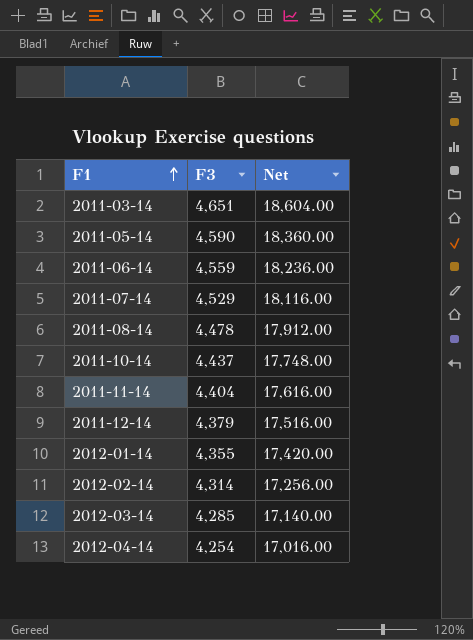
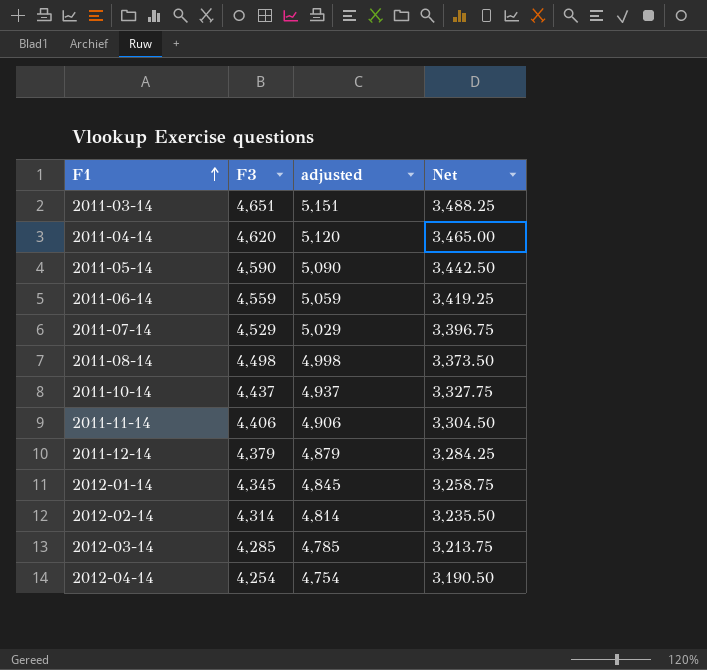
column adjusted | formula: none -> [F3] + 500
column Net | formula: [F3] * 4 -> [F3] * 0.75
row 2011-04-14: none -> 4,620 | 5,120 | 3,465.00
2011-08-14 | F3: 4,478 -> 4,498
2011-11-14 | F3: 4,404 -> 4,406
2012-01-14 | F3: 4,355 -> 4,345

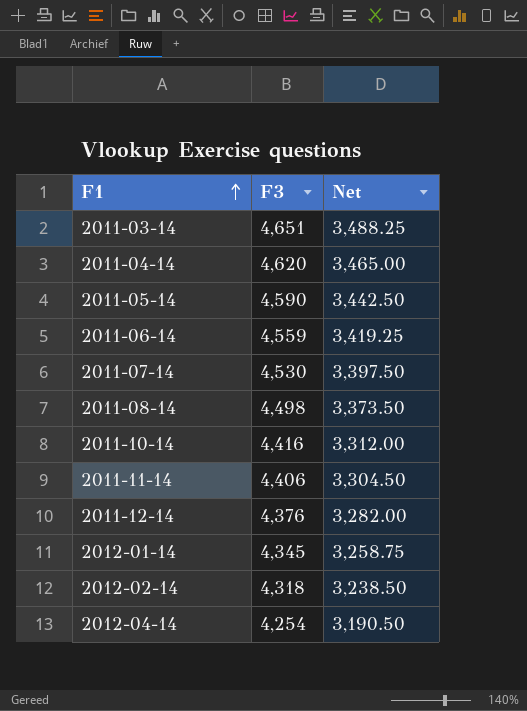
column adjusted | formula: [F3] + 500 -> none
row 2012-03-14: 4,285 | 4,785 | 3,213.75 -> none
2011-07-14 | F3: 4,529 -> 4,530
2011-07-14 | Net: 3,396.75 -> 3,397.50
2011-10-14 | F3: 4,437 -> 4,416
2011-10-14 | Net: 3,327.75 -> 3,312.00
2011-12-14 | F3: 4,379 -> 4,376
2011-12-14 | Net: 3,284.25 -> 3,282.00
2012-02-14 | F3: 4,314 -> 4,318
2012-02-14 | Net: 3,235.50 -> 3,238.50

